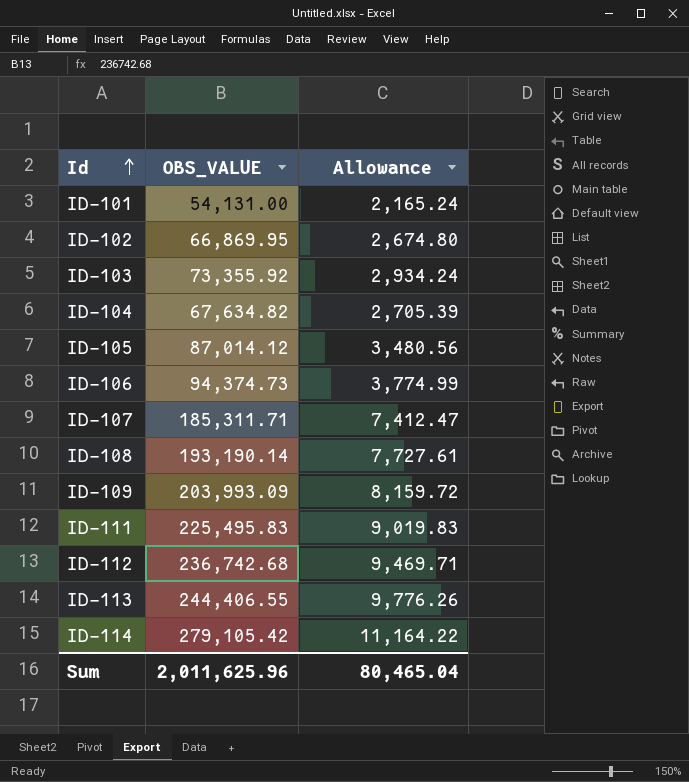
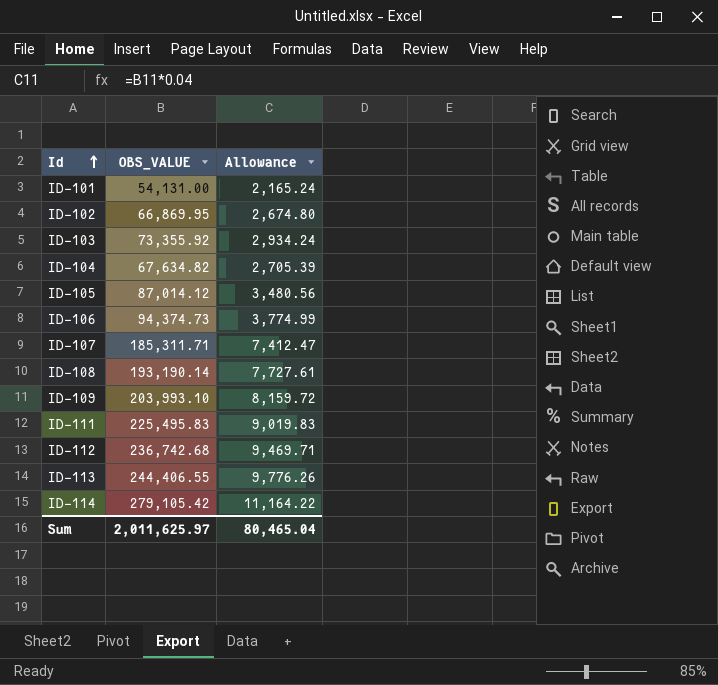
ID-109 | OBS_VALUE: 203,993.09 -> 203,993.10
Sum | OBS_VALUE: 2,011,625.96 -> 2,011,625.97

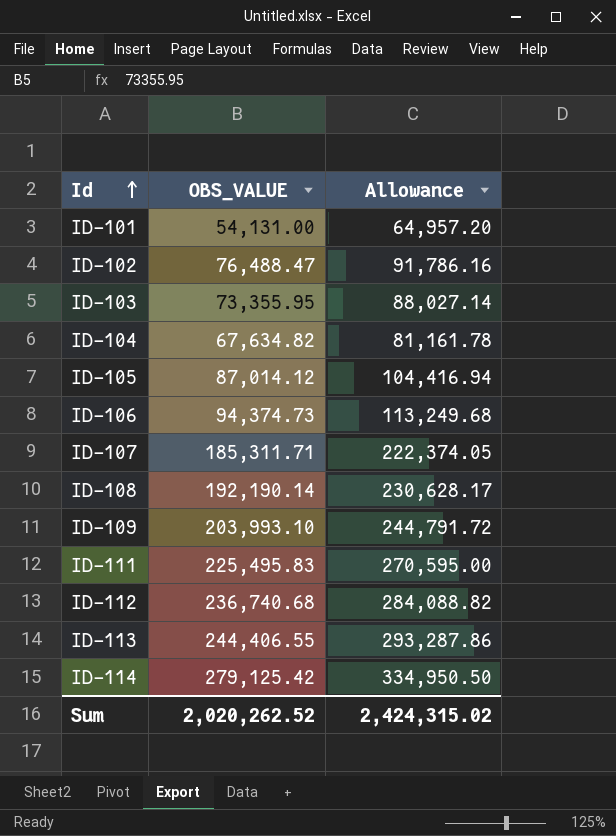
column Allowance | formula: [OBS_VALUE] * 0.04 -> [OBS_VALUE] * 1.2
ID-102 | OBS_VALUE: 66,869.95 -> 76,488.47
ID-103 | OBS_VALUE: 73,355.92 -> 73,355.95
ID-108 | OBS_VALUE: 193,190.14 -> 192,190.14
ID-112 | OBS_VALUE: 236,742.68 -> 236,740.68
ID-114 | OBS_VALUE: 279,105.42 -> 279,125.42
Sum | OBS_VALUE: 2,011,625.97 -> 2,020,262.52
Sum | Allowance: 80,465.04 -> 2,424,315.02

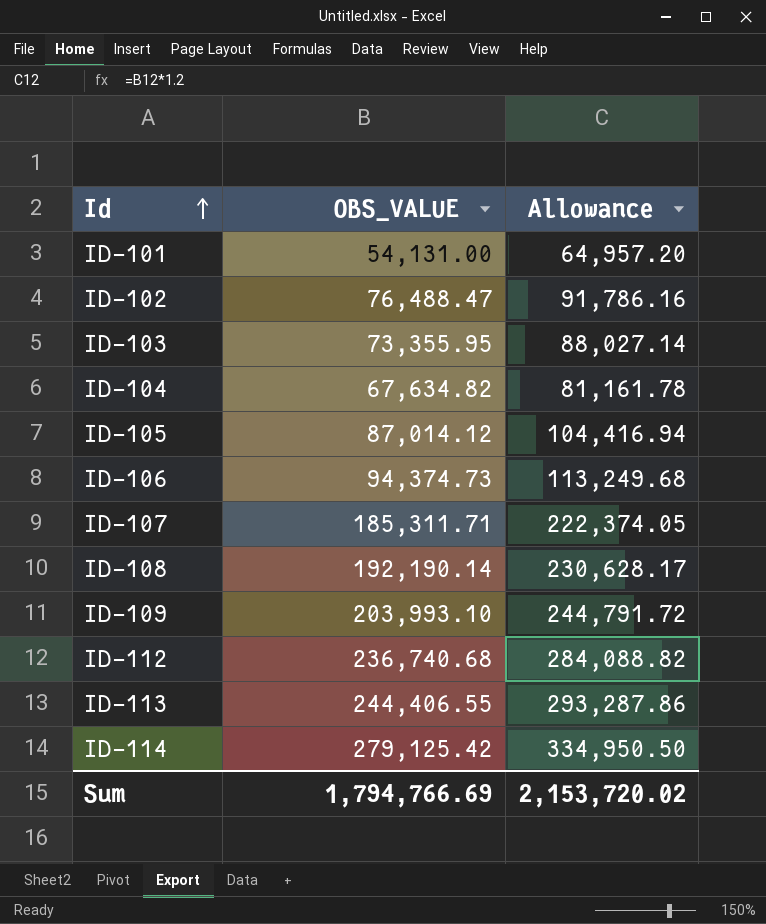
row ID-111: 225,495.83 | 270,595.00 -> none
Sum | OBS_VALUE: 2,020,262.52 -> 1,794,766.69
Sum | Allowance: 2,424,315.02 -> 2,153,720.02

